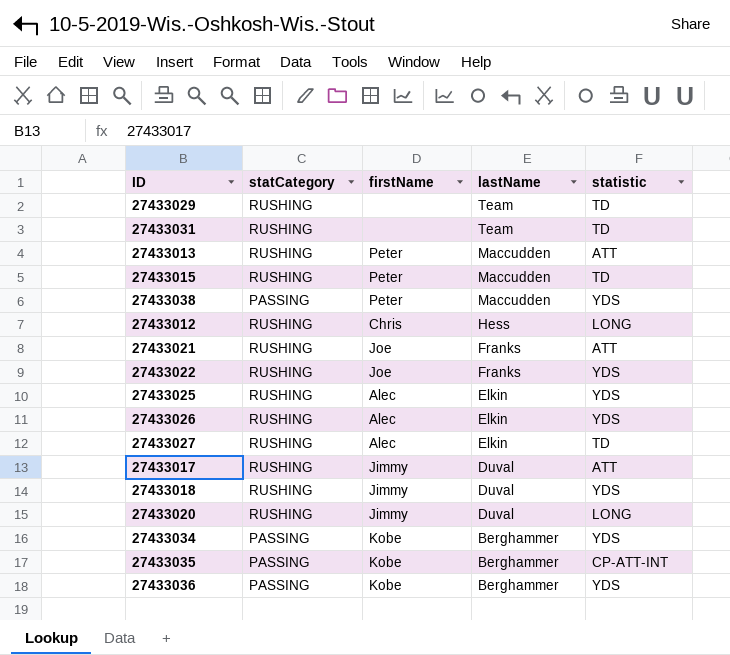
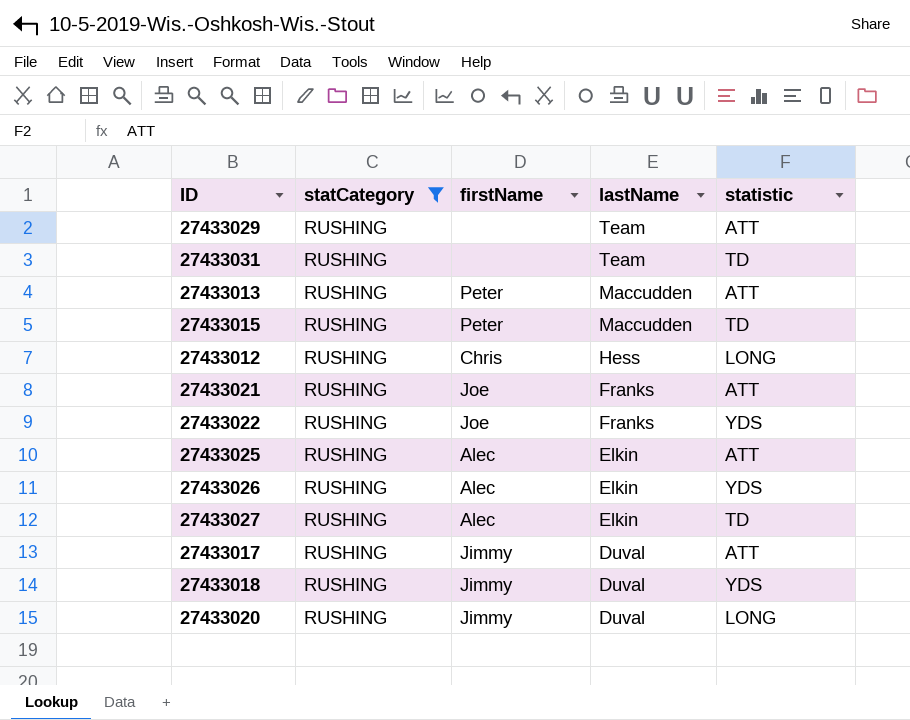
filter: none -> statCategory = RUSHING
27433029 | statistic: TD -> ATT
27433025 | statistic: YDS -> ATT

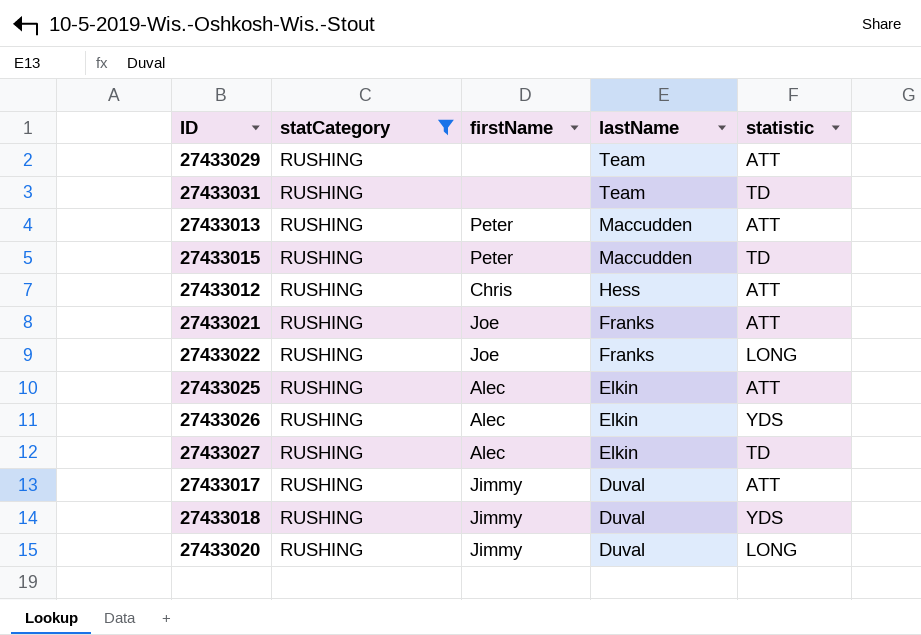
27433012 | statistic: LONG -> ATT
27433022 | statistic: YDS -> LONG

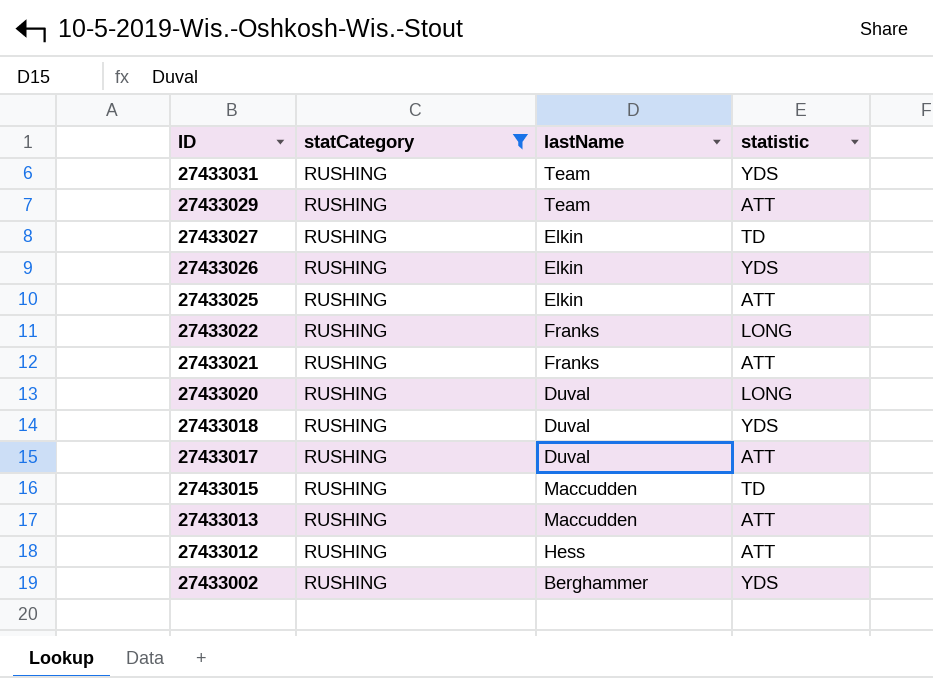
row order: lastName descending -> ID descending
column firstName | position: 3 -> none
27433031 | statistic: TD -> YDS
row 27433002: none -> RUSHING | Berghammer | YDS

